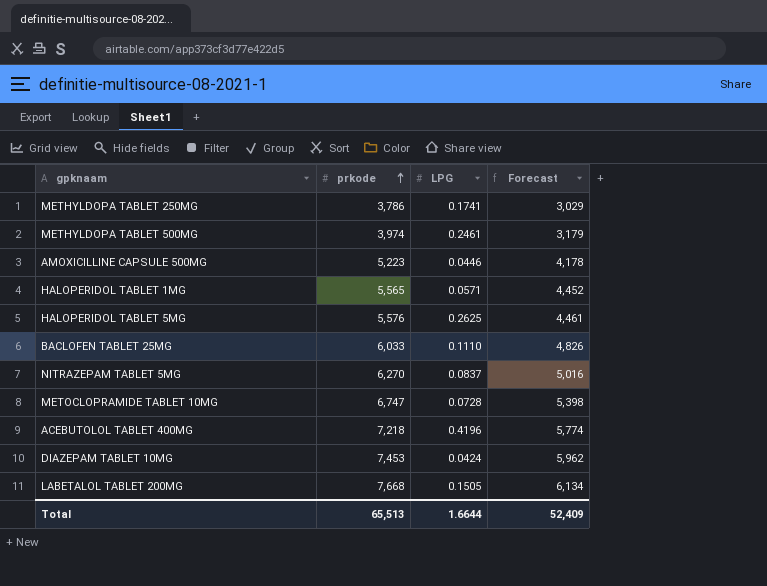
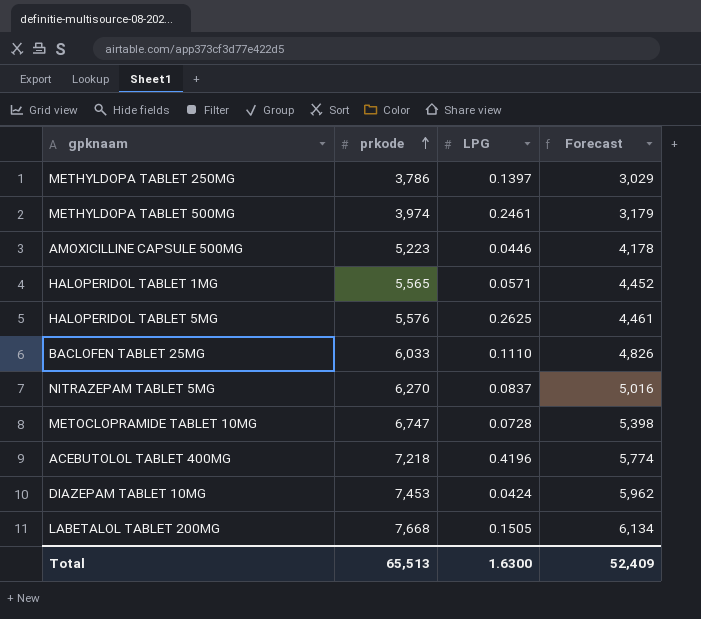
METHYLDOPA TABLET 250MG | LPG: 0.1741 -> 0.1397
Total | LPG: 1.6644 -> 1.6300

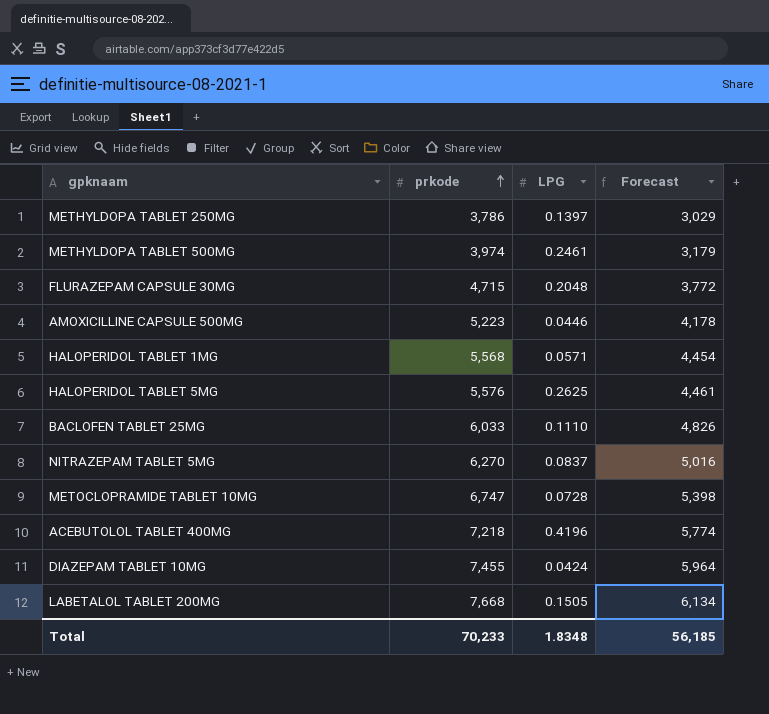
row FLURAZEPAM CAPSULE 30MG: none -> 4,715 | 0.2048 | 3,772
HALOPERIDOL TABLET 1MG | prkode: 5,565 -> 5,568
HALOPERIDOL TABLET 1MG | Forecast: 4,452 -> 4,454
DIAZEPAM TABLET 10MG | prkode: 7,453 -> 7,455
DIAZEPAM TABLET 10MG | Forecast: 5,962 -> 5,964
Total | prkode: 65,513 -> 70,233
Total | LPG: 1.6300 -> 1.8348
Total | Forecast: 52,409 -> 56,185

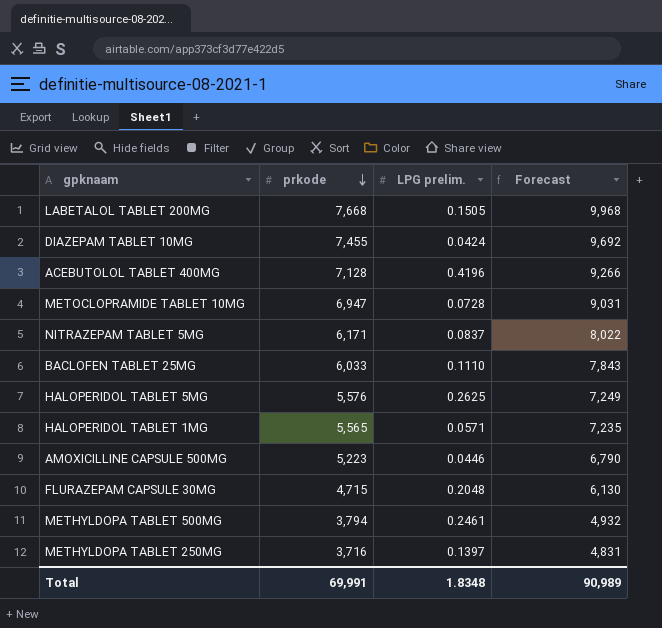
row order: prkode ascending -> prkode descending
column name: LPG -> LPG prelim.
column Forecast | formula: [prkode] * 0.8 -> [prkode] * 1.3
ACEBUTOLOL TABLET 400MG | prkode: 7,218 -> 7,128
METOCLOPRAMIDE TABLET 10MG | prkode: 6,747 -> 6,947
NITRAZEPAM TABLET 5MG | prkode: 6,270 -> 6,171
HALOPERIDOL TABLET 1MG | prkode: 5,568 -> 5,565
METHYLDOPA TABLET 500MG | prkode: 3,974 -> 3,794
METHYLDOPA TABLET 250MG | prkode: 3,786 -> 3,716
Total | prkode: 70,233 -> 69,991
Total | Forecast: 56,185 -> 90,989

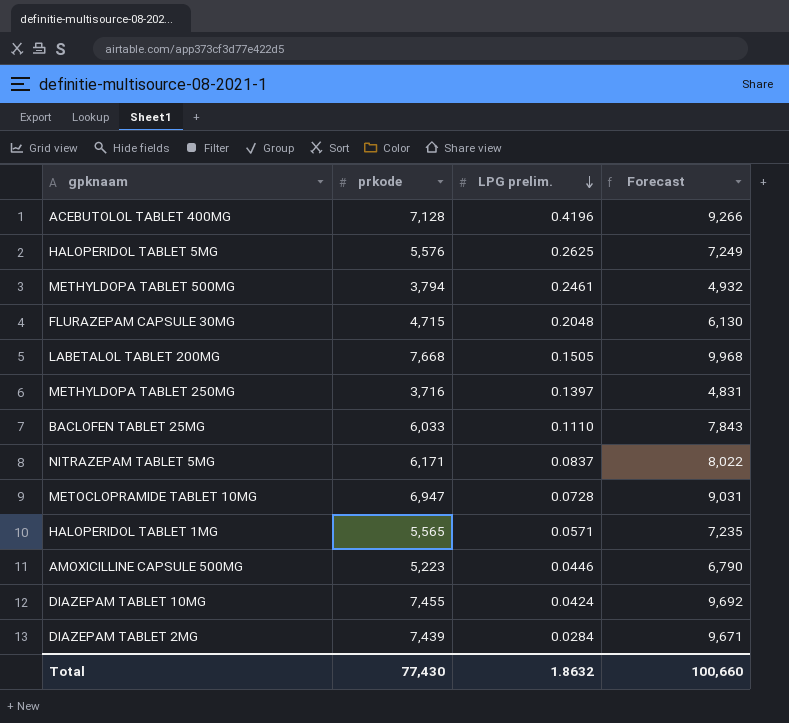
row order: prkode descending -> LPG prelim. descending
row DIAZEPAM TABLET 2MG: none -> 7,439 | 0.0284 | 9,671
Total | prkode: 69,991 -> 77,430
Total | LPG prelim.: 1.8348 -> 1.8632
Total | Forecast: 90,989 -> 100,660

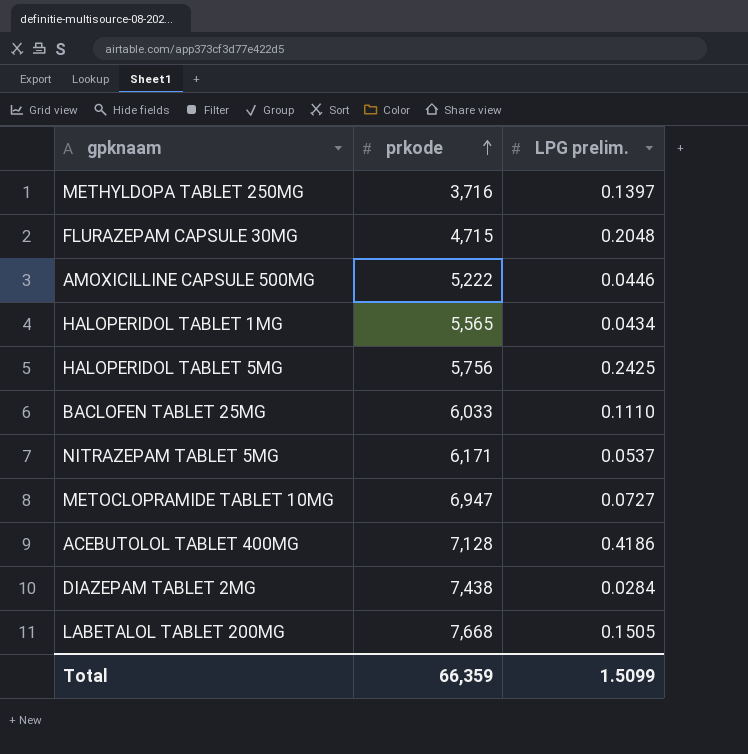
row order: LPG prelim. descending -> prkode ascending
column Forecast | formula: [prkode] * 1.3 -> none
row METHYLDOPA TABLET 500MG: 3,794 | 0.2461 | 4,932 -> none
row DIAZEPAM TABLET 10MG: 7,455 | 0.0424 | 9,692 -> none
AMOXICILLINE CAPSULE 500MG | prkode: 5,223 -> 5,222
HALOPERIDOL TABLET 1MG | LPG prelim.: 0.0571 -> 0.0434
HALOPERIDOL TABLET 5MG | prkode: 5,576 -> 5,756
HALOPERIDOL TABLET 5MG | LPG prelim.: 0.2625 -> 0.2425
NITRAZEPAM TABLET 5MG | LPG prelim.: 0.0837 -> 0.0537
METOCLOPRAMIDE TABLET 10MG | LPG prelim.: 0.0728 -> 0.0727
ACEBUTOLOL TABLET 400MG | LPG prelim.: 0.4196 -> 0.4186
DIAZEPAM TABLET 2MG | prkode: 7,439 -> 7,438
Total | prkode: 77,430 -> 66,359
Total | LPG prelim.: 1.8632 -> 1.5099

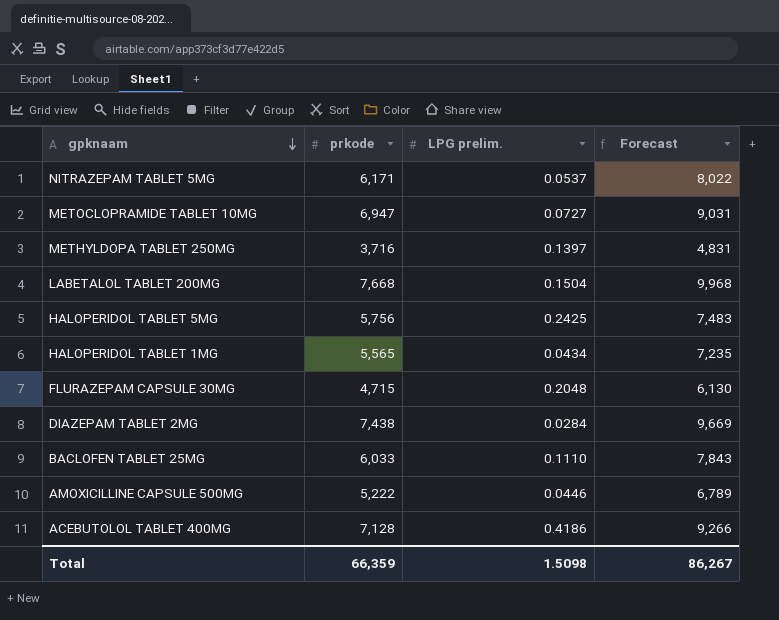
row order: prkode ascending -> gpknaam descending
column Forecast | formula: none -> [prkode] * 1.3
LABETALOL TABLET 200MG | LPG prelim.: 0.1505 -> 0.1504
Total | LPG prelim.: 1.5099 -> 1.5098

